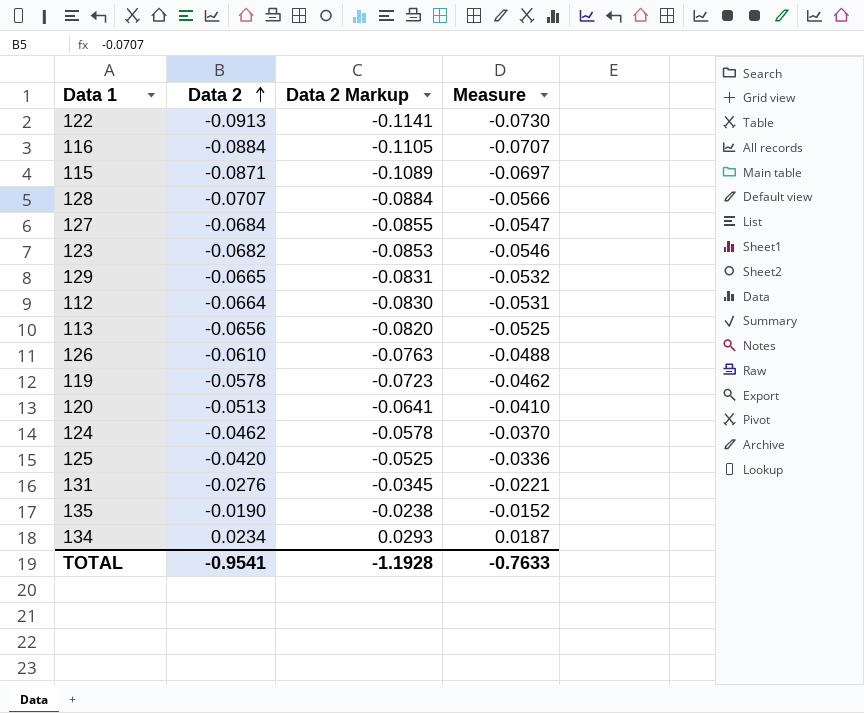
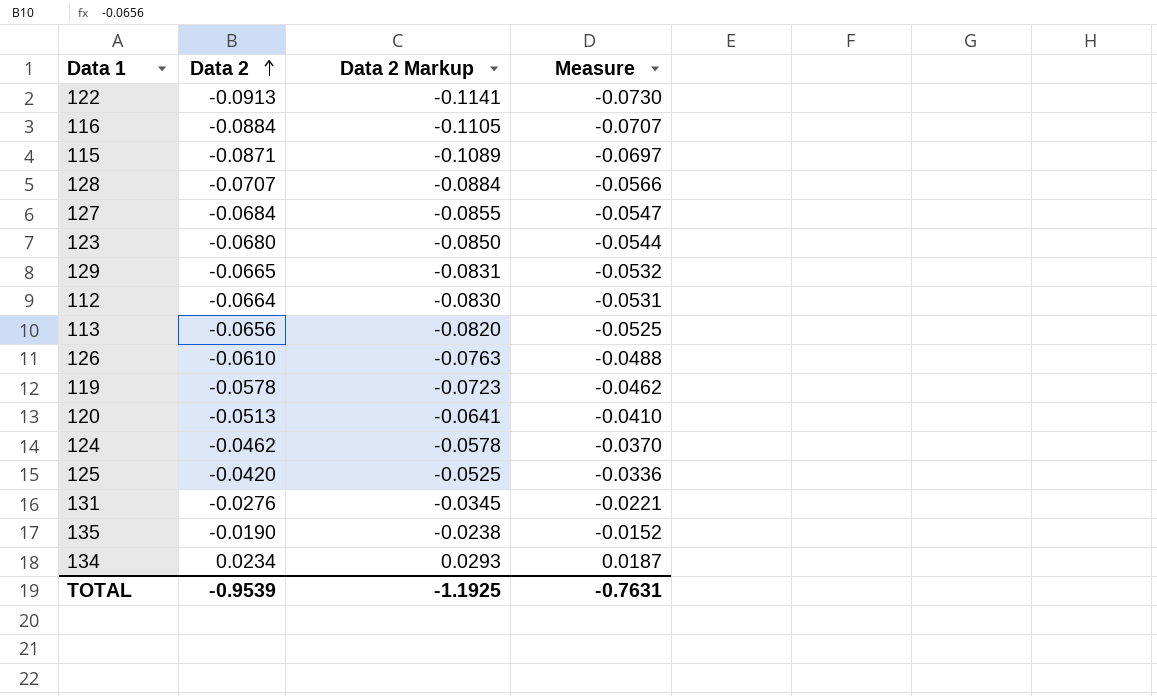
123 | Data 2: -0.0682 -> -0.0680
123 | Data 2 Markup: -0.0853 -> -0.0850
123 | Measure: -0.0546 -> -0.0544
TOTAL | Data 2: -0.9541 -> -0.9539
TOTAL | Data 2 Markup: -1.1928 -> -1.1925
TOTAL | Measure: -0.7633 -> -0.7631

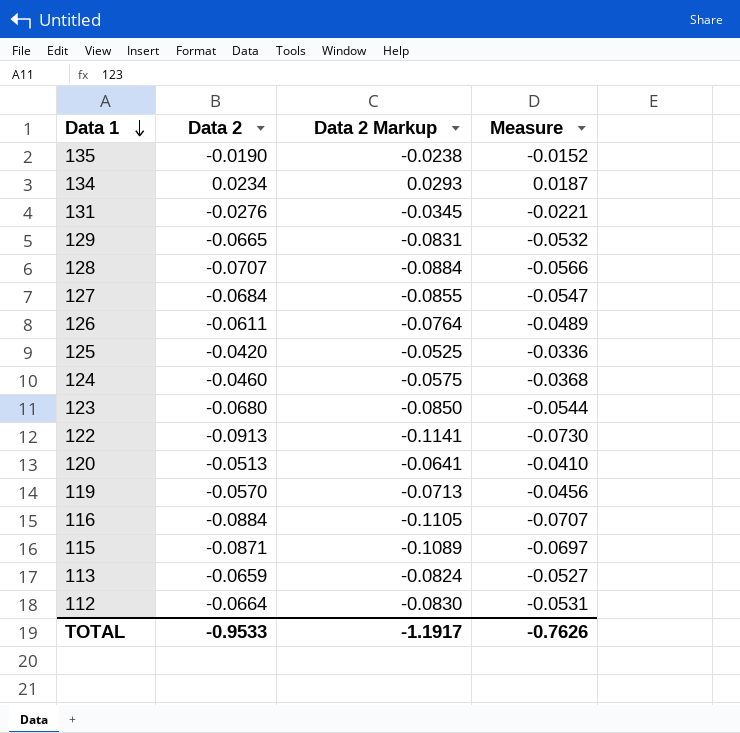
row order: Data 2 ascending -> Data 1 descending
126 | Data 2: -0.0610 -> -0.0611
126 | Data 2 Markup: -0.0763 -> -0.0764
126 | Measure: -0.0488 -> -0.0489
124 | Data 2: -0.0462 -> -0.0460
124 | Data 2 Markup: -0.0578 -> -0.0575
124 | Measure: -0.0370 -> -0.0368
119 | Data 2: -0.0578 -> -0.0570
119 | Data 2 Markup: -0.0723 -> -0.0713
119 | Measure: -0.0462 -> -0.0456
113 | Data 2: -0.0656 -> -0.0659
113 | Data 2 Markup: -0.0820 -> -0.0824
113 | Measure: -0.0525 -> -0.0527
TOTAL | Data 2: -0.9539 -> -0.9533
TOTAL | Data 2 Markup: -1.1925 -> -1.1917
TOTAL | Measure: -0.7631 -> -0.7626

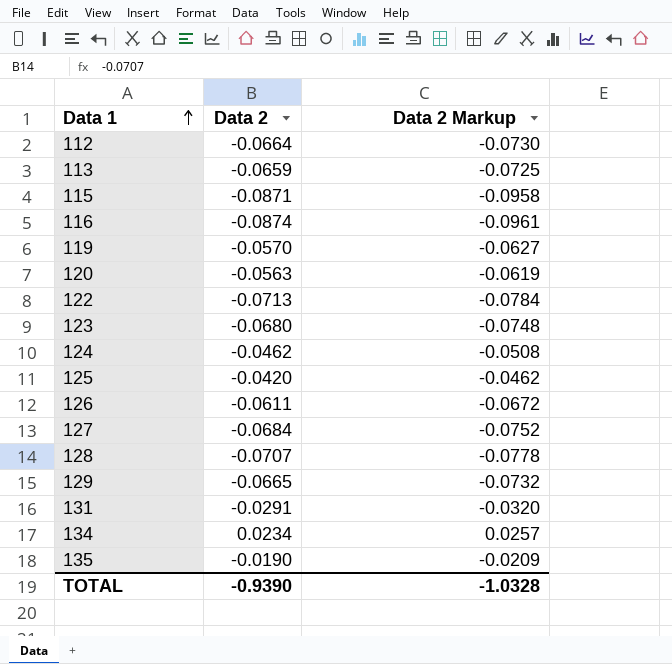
row order: Data 1 descending -> Data 1 ascending
column Measure | formula: [Data 2] * 0.8 -> none
column Data 2 Markup | formula: [Data 2] * 1.25 -> [Data 2] * 1.1
116 | Data 2: -0.0884 -> -0.0874
120 | Data 2: -0.0513 -> -0.0563
122 | Data 2: -0.0913 -> -0.0713
124 | Data 2: -0.0460 -> -0.0462
131 | Data 2: -0.0276 -> -0.0291
TOTAL | Data 2: -0.9533 -> -0.9390
TOTAL | Data 2 Markup: -1.1917 -> -1.0328

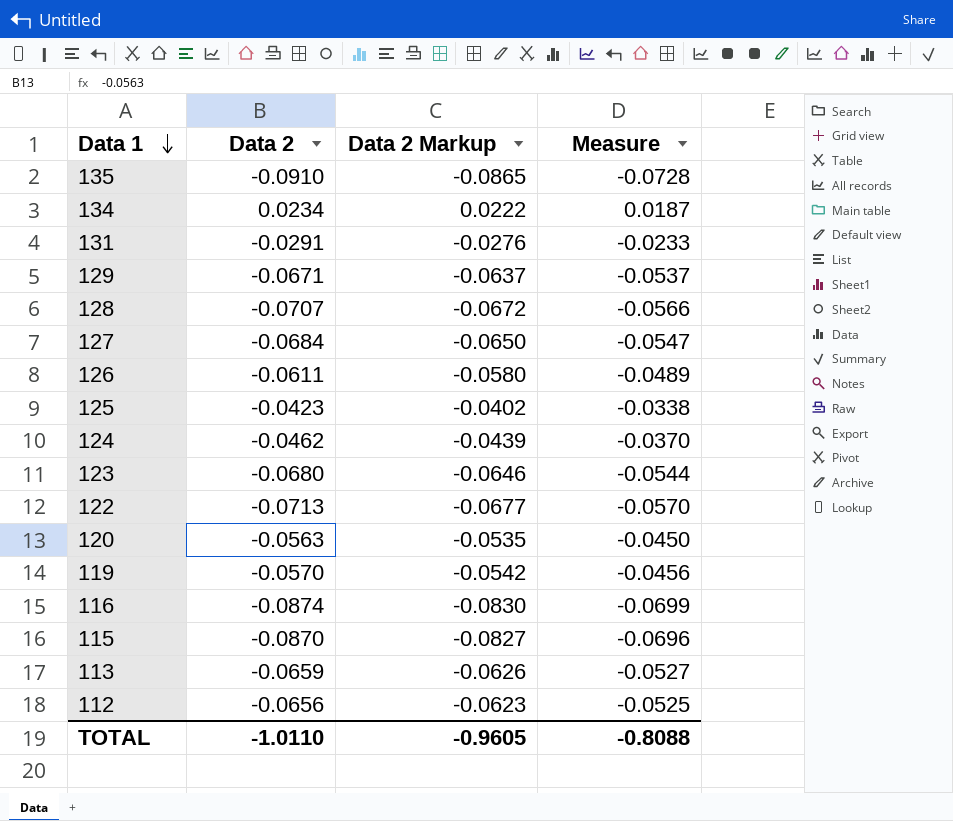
row order: Data 1 ascending -> Data 1 descending
column Data 2 Markup | formula: [Data 2] * 1.1 -> [Data 2] * 0.95
column Measure | formula: none -> [Data 2] * 0.8
135 | Data 2: -0.0190 -> -0.0910
129 | Data 2: -0.0665 -> -0.0671
125 | Data 2: -0.0420 -> -0.0423
115 | Data 2: -0.0871 -> -0.0870
112 | Data 2: -0.0664 -> -0.0656
TOTAL | Data 2: -0.9390 -> -1.0110
TOTAL | Data 2 Markup: -1.0328 -> -0.9605

